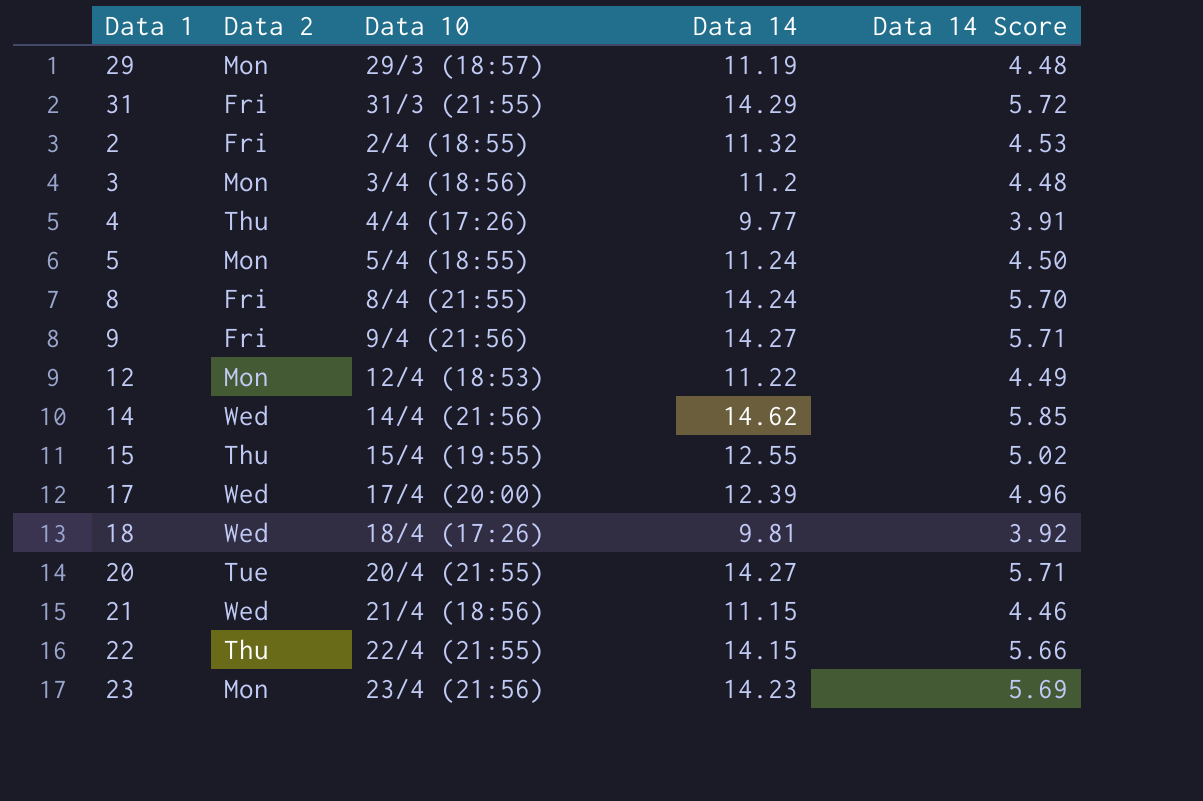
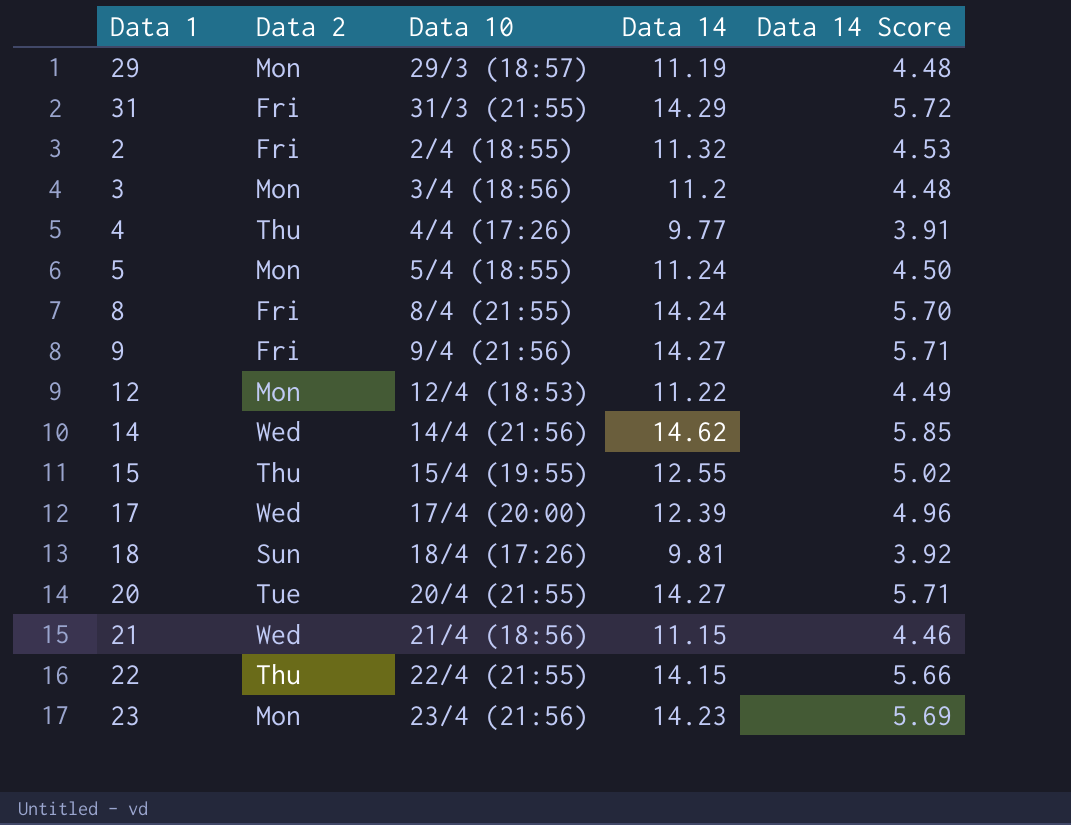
18 | Data 2: Wed -> Sun

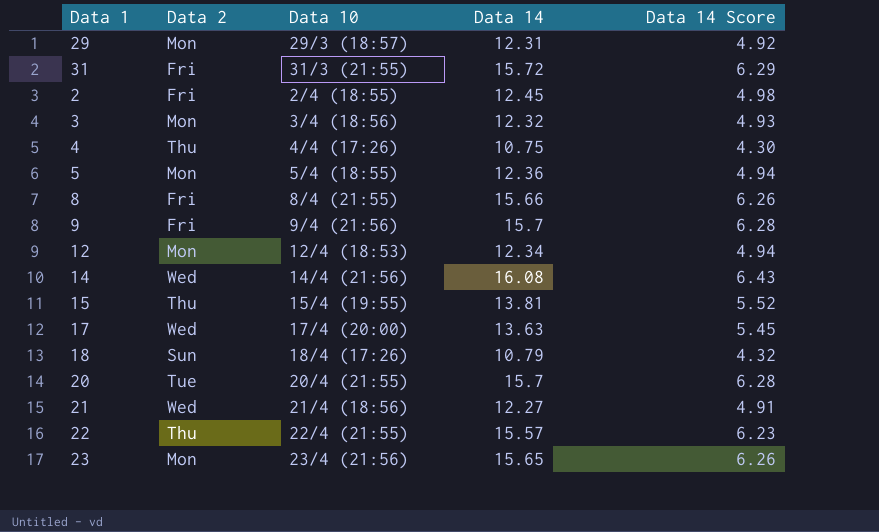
29 | Data 14: 11.19 -> 12.31
29 | Data 14 Score: 4.48 -> 4.92
31 | Data 14: 14.29 -> 15.72
31 | Data 14 Score: 5.72 -> 6.29
2 | Data 14: 11.32 -> 12.45
2 | Data 14 Score: 4.53 -> 4.98
3 | Data 14: 11.2 -> 12.32
3 | Data 14 Score: 4.48 -> 4.93
4 | Data 14: 9.77 -> 10.75
4 | Data 14 Score: 3.91 -> 4.30
5 | Data 14: 11.24 -> 12.36
5 | Data 14 Score: 4.50 -> 4.94
8 | Data 14: 14.24 -> 15.66
8 | Data 14 Score: 5.70 -> 6.26
9 | Data 14: 14.27 -> 15.7
9 | Data 14 Score: 5.71 -> 6.28
12 | Data 14: 11.22 -> 12.34
12 | Data 14 Score: 4.49 -> 4.94
14 | Data 14: 14.62 -> 16.08
14 | Data 14 Score: 5.85 -> 6.43
15 | Data 14: 12.55 -> 13.81
15 | Data 14 Score: 5.02 -> 5.52
17 | Data 14: 12.39 -> 13.63
17 | Data 14 Score: 4.96 -> 5.45
18 | Data 14: 9.81 -> 10.79
18 | Data 14 Score: 3.92 -> 4.32
20 | Data 14: 14.27 -> 15.7
20 | Data 14 Score: 5.71 -> 6.28
21 | Data 14: 11.15 -> 12.27
21 | Data 14 Score: 4.46 -> 4.91
22 | Data 14: 14.15 -> 15.57
22 | Data 14 Score: 5.66 -> 6.23
23 | Data 14: 14.23 -> 15.65
23 | Data 14 Score: 5.69 -> 6.26

